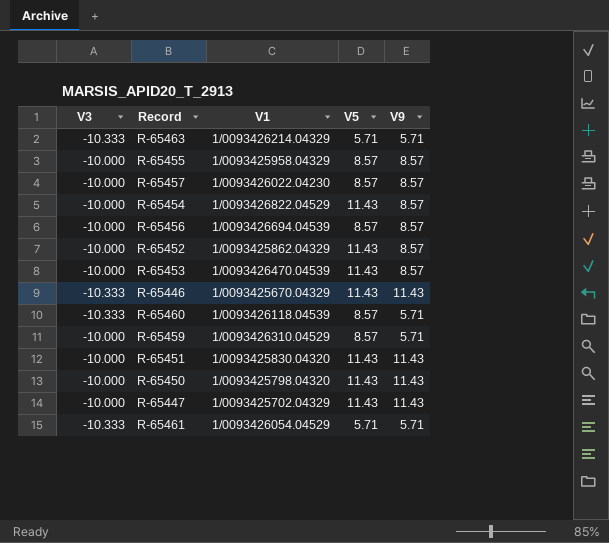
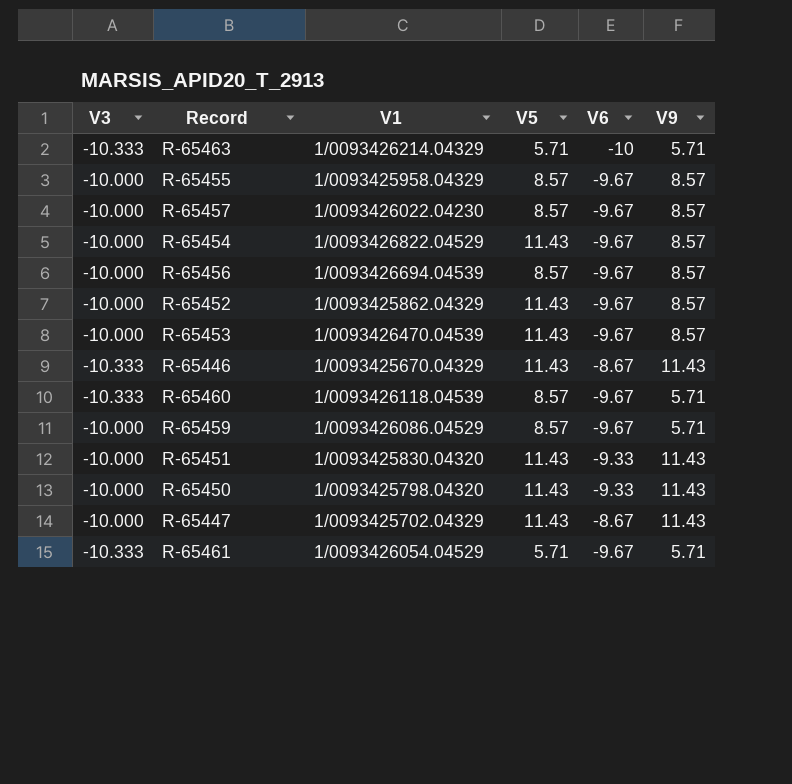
column V6 | position: none -> 5
R-65459 | V1: 1/0093426310.04529 -> 1/0093426086.04529

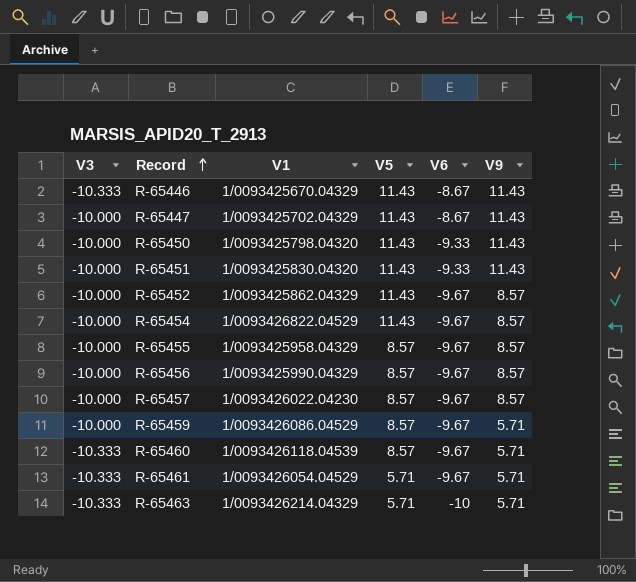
row order: none -> Record ascending
row R-65453: -10.000 | 1/0093426470.04539 | 11.43 | -9.67 | 8.57 -> none
R-65456 | V1: 1/0093426694.04539 -> 1/0093425990.04329

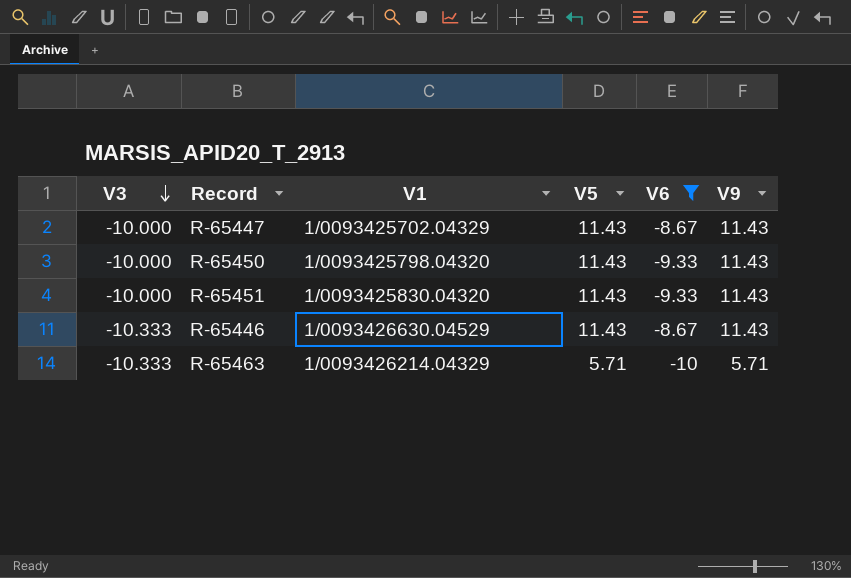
filter: none -> V6 != -9.67
row order: Record ascending -> V3 descending
R-65446 | V1: 1/0093425670.04329 -> 1/0093426630.04529

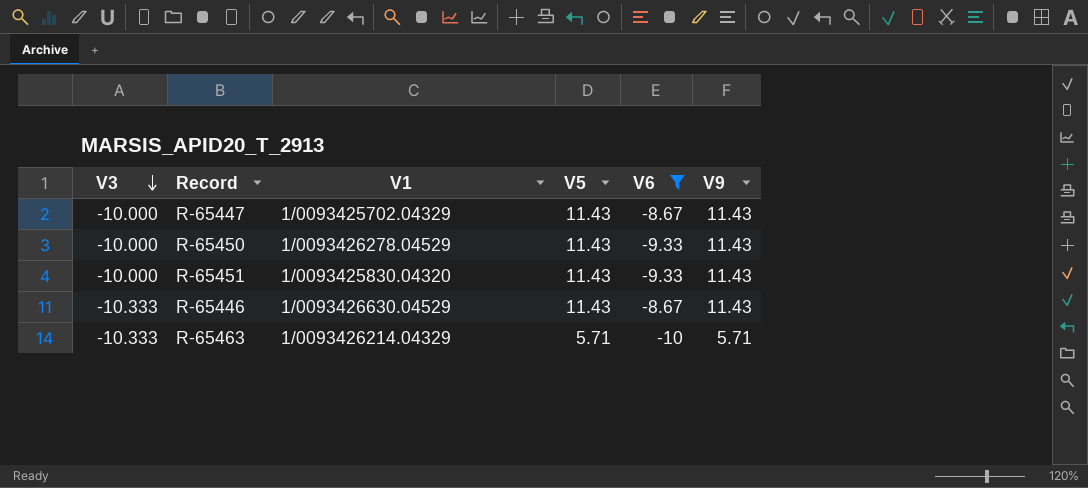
R-65450 | V1: 1/0093425798.04320 -> 1/0093426278.04529

